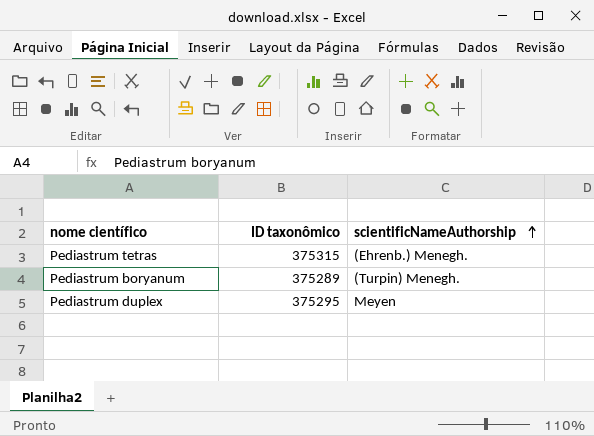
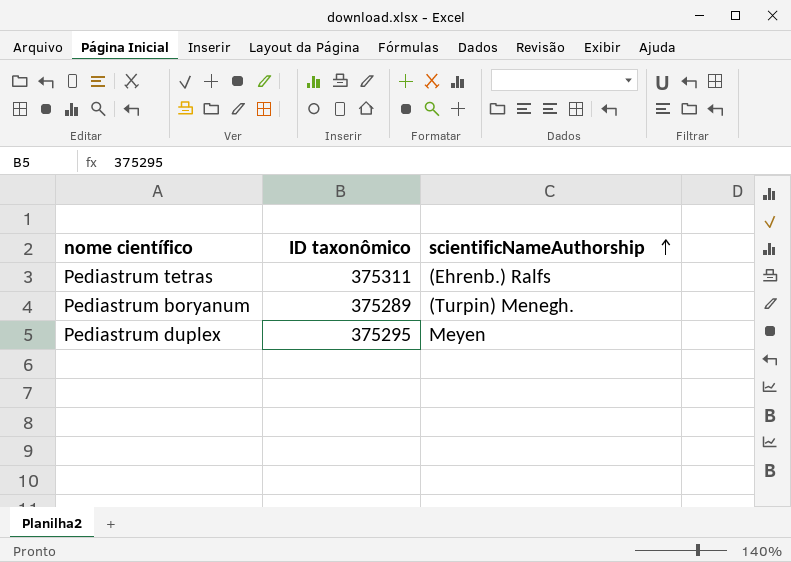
Pediastrum tetras | ID taxonômico: 375315 -> 375311
Pediastrum tetras | scientificNameAuthorship: (Ehrenb.) Menegh. -> (Ehrenb.) Ralfs

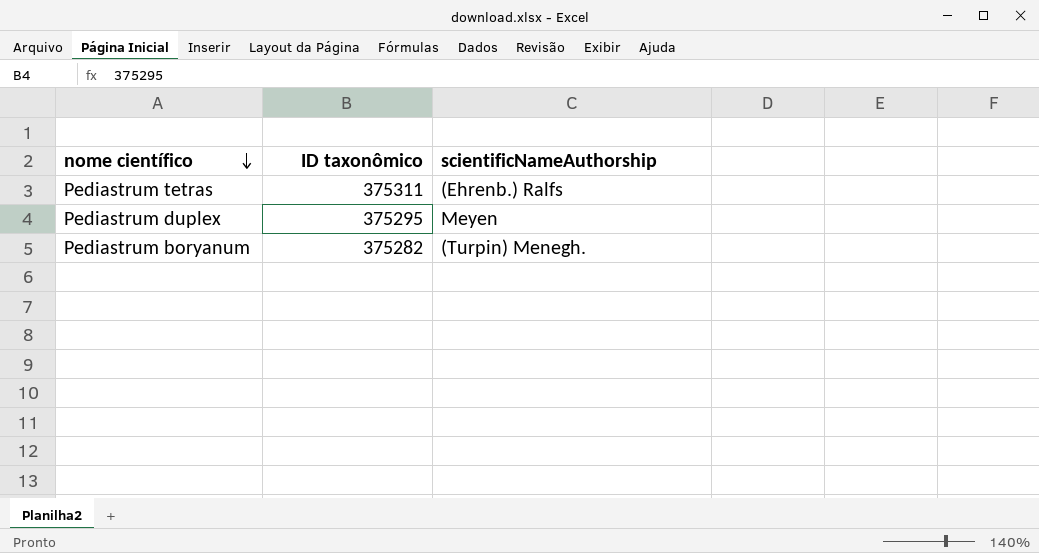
row order: scientificNameAuthorship ascending -> nome científico descending
Pediastrum boryanum | ID taxonômico: 375289 -> 375282

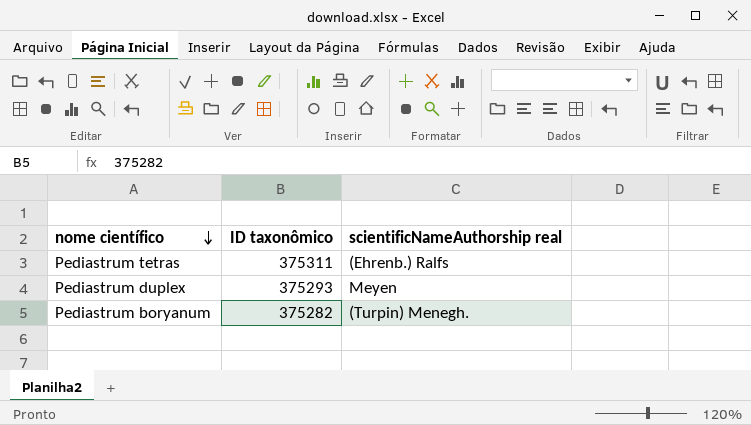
column name: scientificNameAuthorship -> scientificNameAuthorship real
Pediastrum duplex | ID taxonômico: 375295 -> 375293

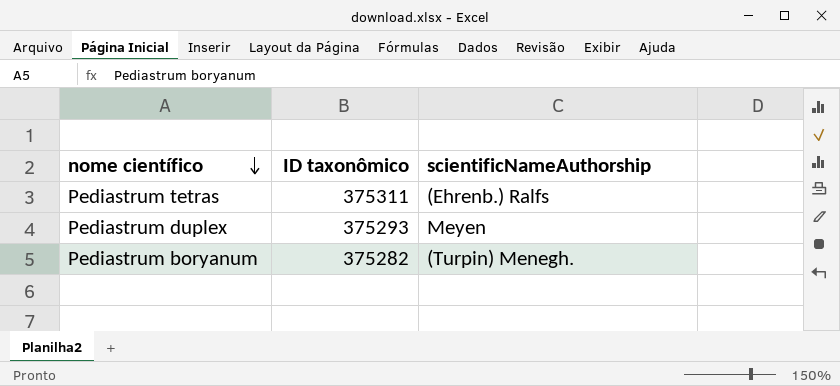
column name: scientificNameAuthorship real -> scientificNameAuthorship

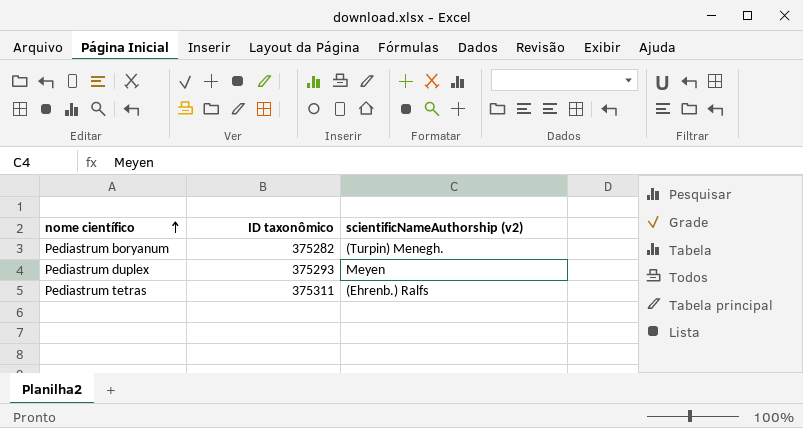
row order: nome científico descending -> nome científico ascending
column name: scientificNameAuthorship -> scientificNameAuthorship (v2)

